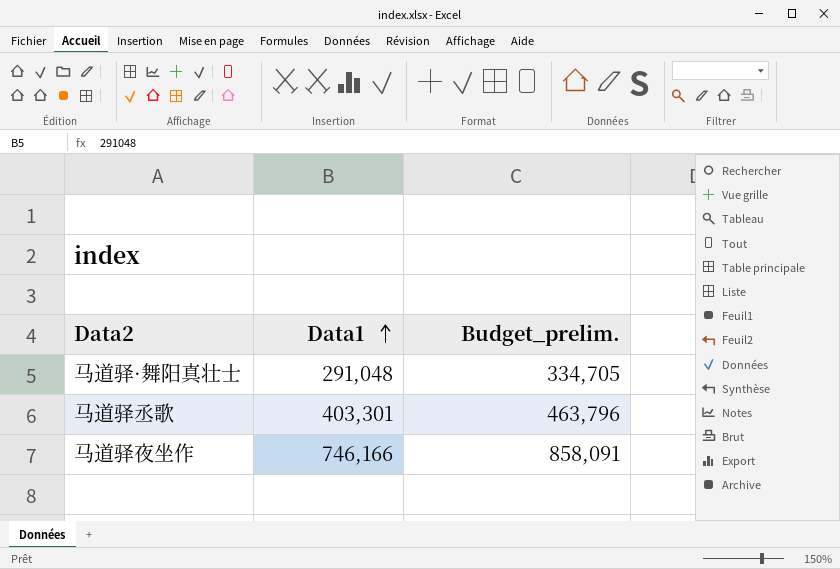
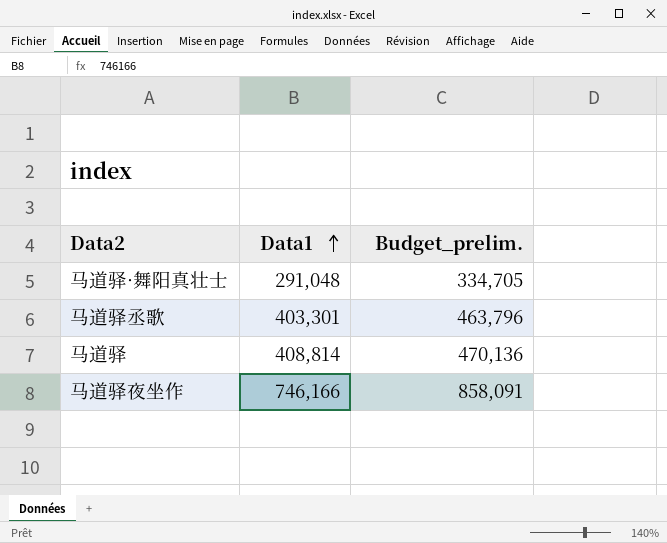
row 马道驿: none -> 408,814 | 470,136

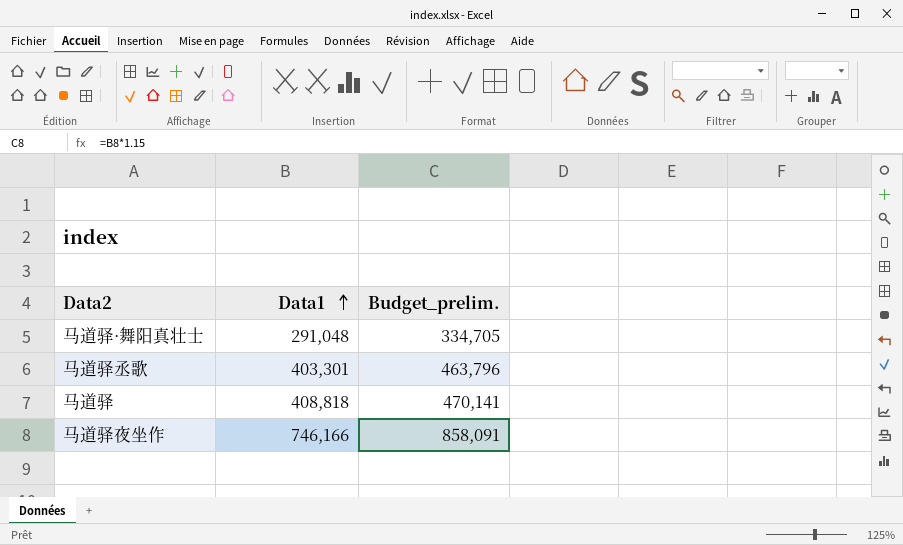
马道驿 | Data1: 408,814 -> 408,818
马道驿 | Budget_prelim.: 470,136 -> 470,141

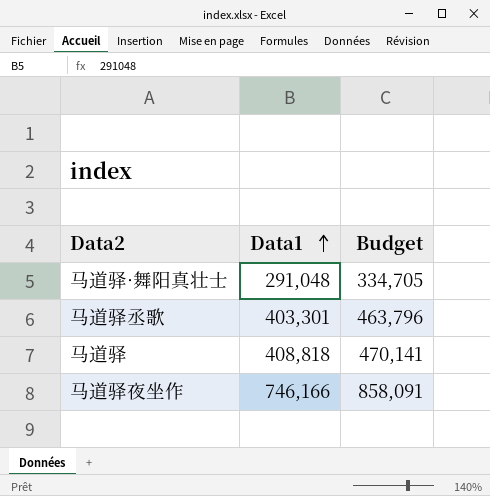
column name: Budget_prelim. -> Budget

